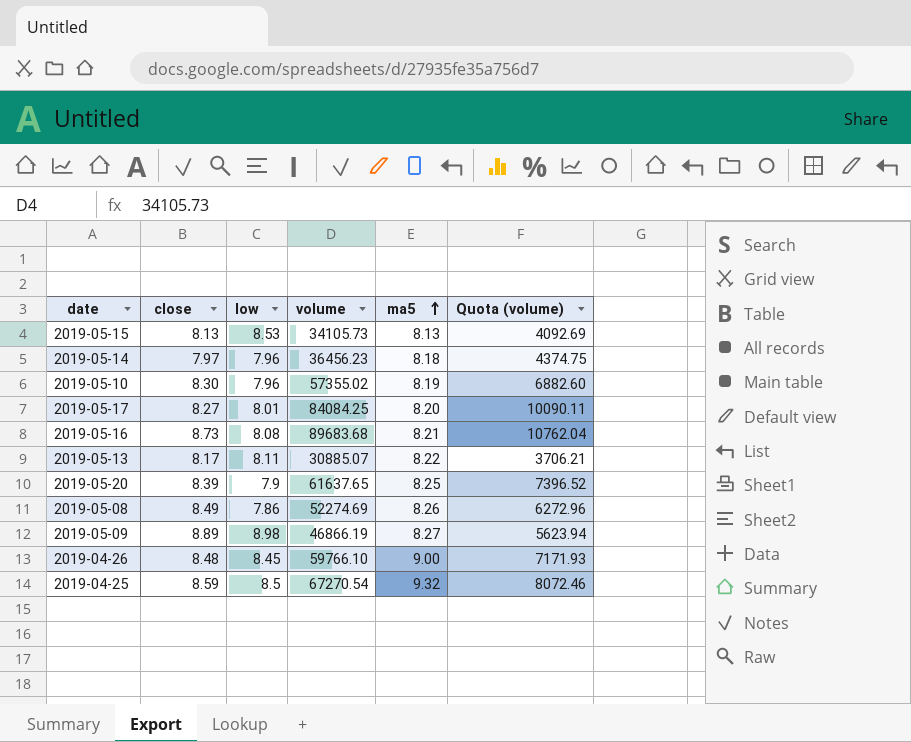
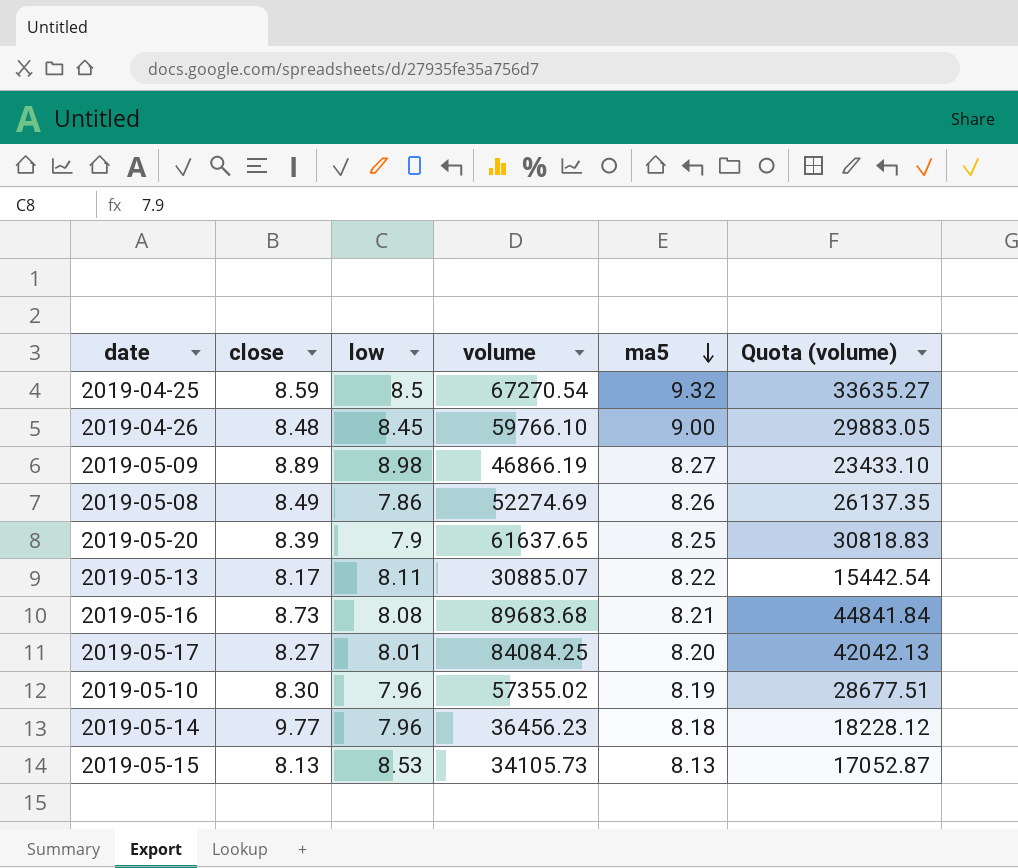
row order: ma5 ascending -> ma5 descending
column Quota (volume) | formula: [volume] * 0.12 -> [volume] * 0.5
2019-05-14 | close: 7.97 -> 9.77

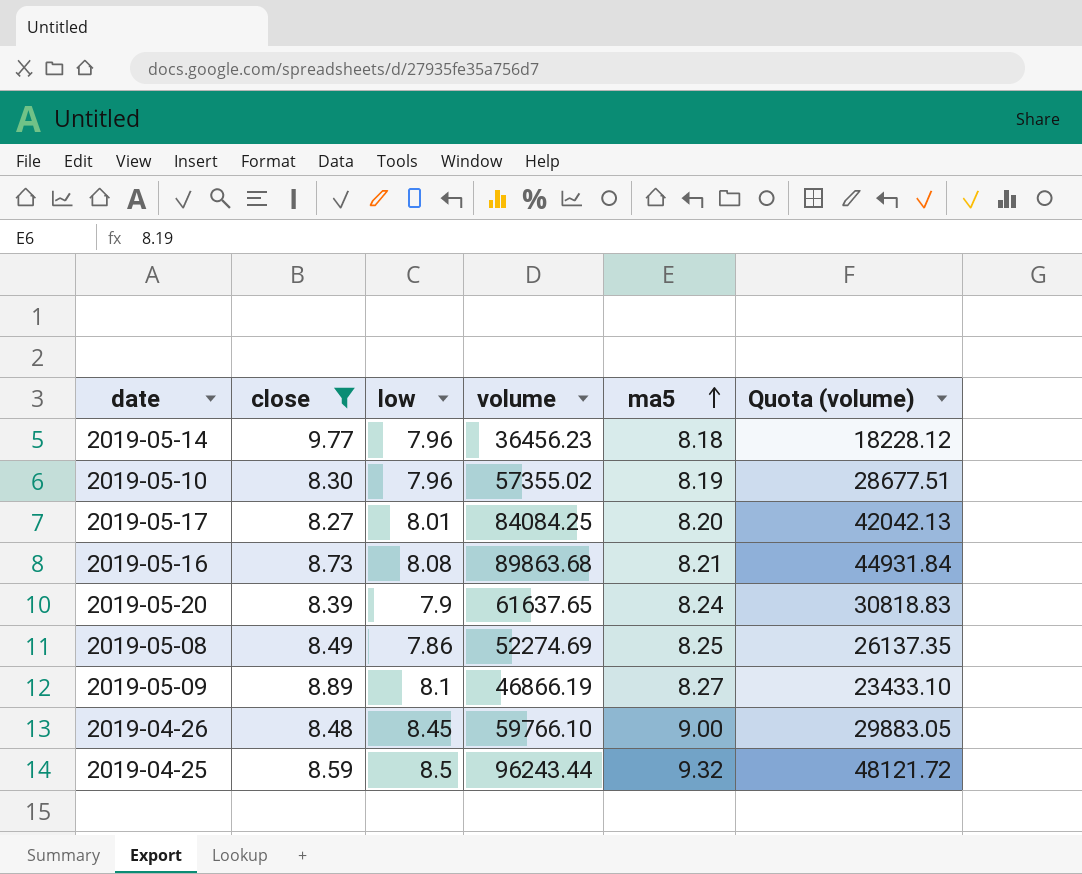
filter: none -> close >= 8.27
row order: ma5 descending -> ma5 ascending
2019-05-16 | volume: 89683.68 -> 89863.68
2019-05-16 | Quota (volume): 44841.84 -> 44931.84
2019-05-20 | ma5: 8.25 -> 8.24
2019-05-08 | ma5: 8.26 -> 8.25
2019-05-09 | low: 8.98 -> 8.1
2019-04-25 | volume: 67270.54 -> 96243.44
2019-04-25 | Quota (volume): 33635.27 -> 48121.72

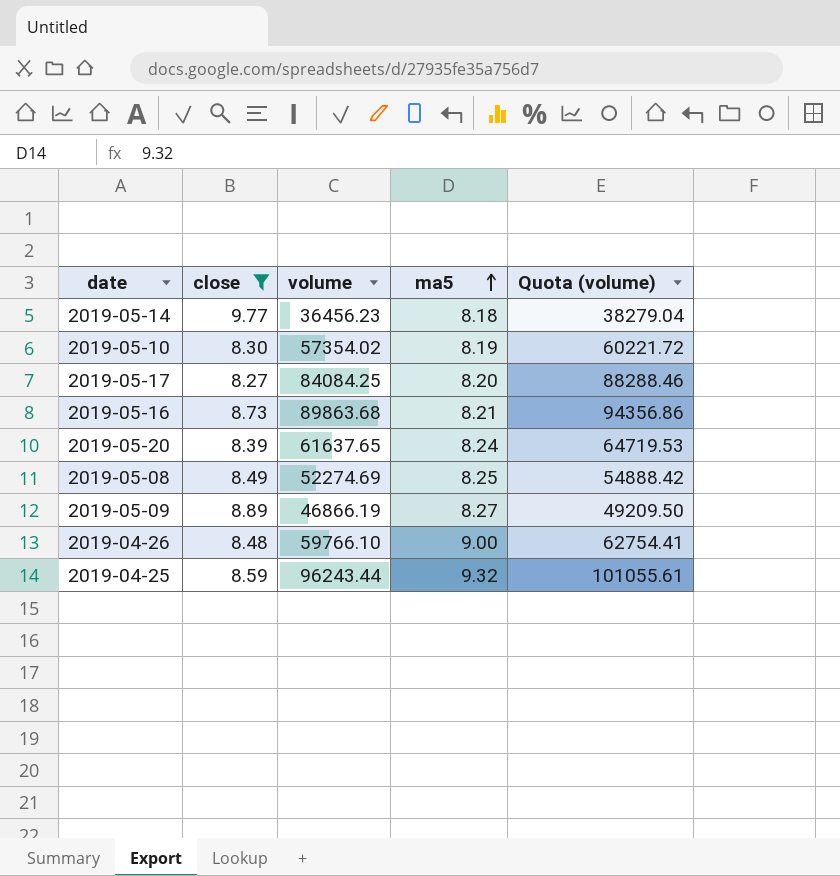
column low | position: 3 -> none
column Quota (volume) | formula: [volume] * 0.5 -> [volume] * 1.05
2019-05-10 | volume: 57355.02 -> 57354.02

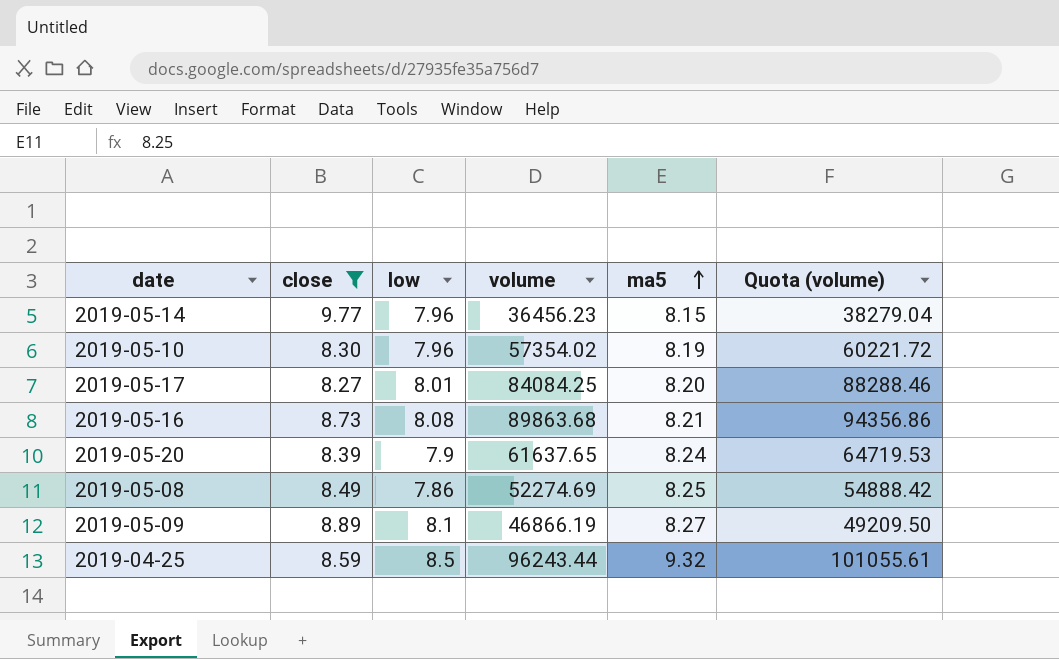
column low | position: none -> 3
row 2019-04-26: 8.48 | 59766.10 | 9.00 | 62754.41 -> none
2019-05-14 | ma5: 8.18 -> 8.15

